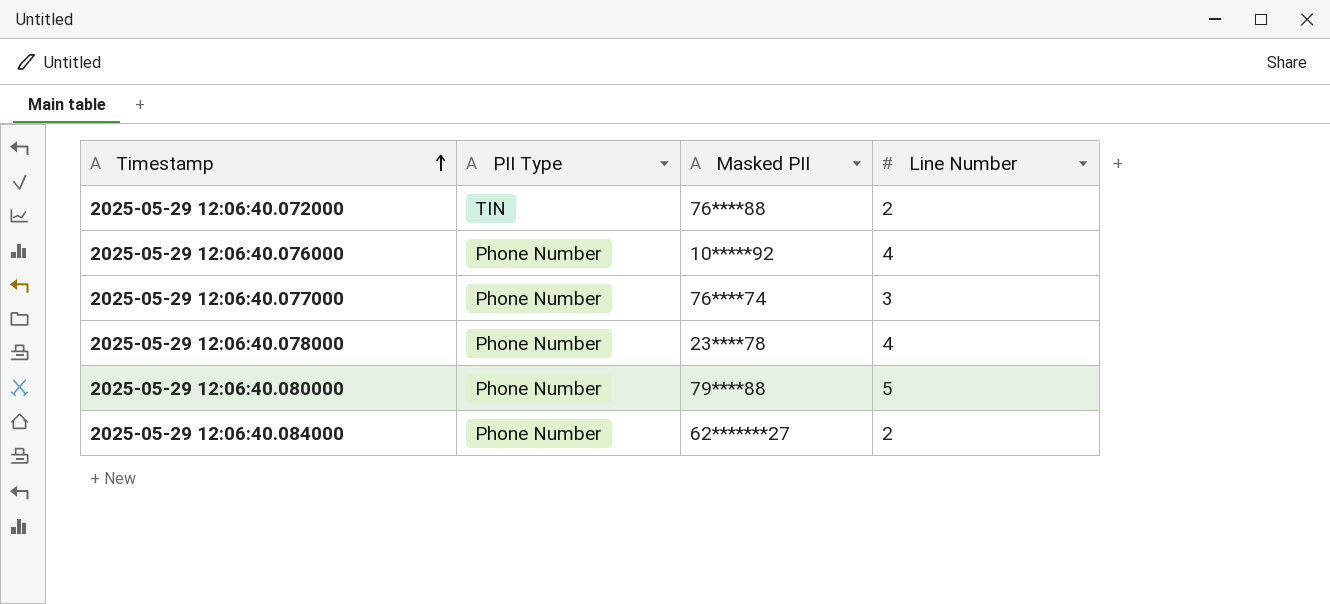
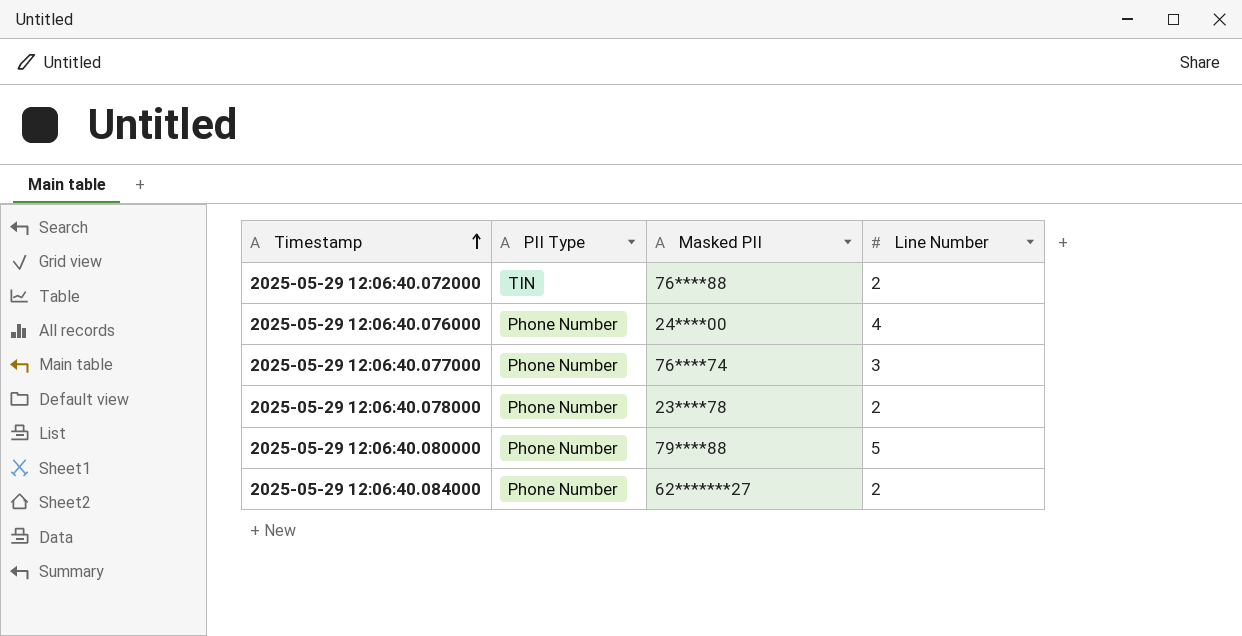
2025-05-29 12:06:40.076000 | Masked PII: 10*****92 -> 24****00
2025-05-29 12:06:40.078000 | Line Number: 4 -> 2

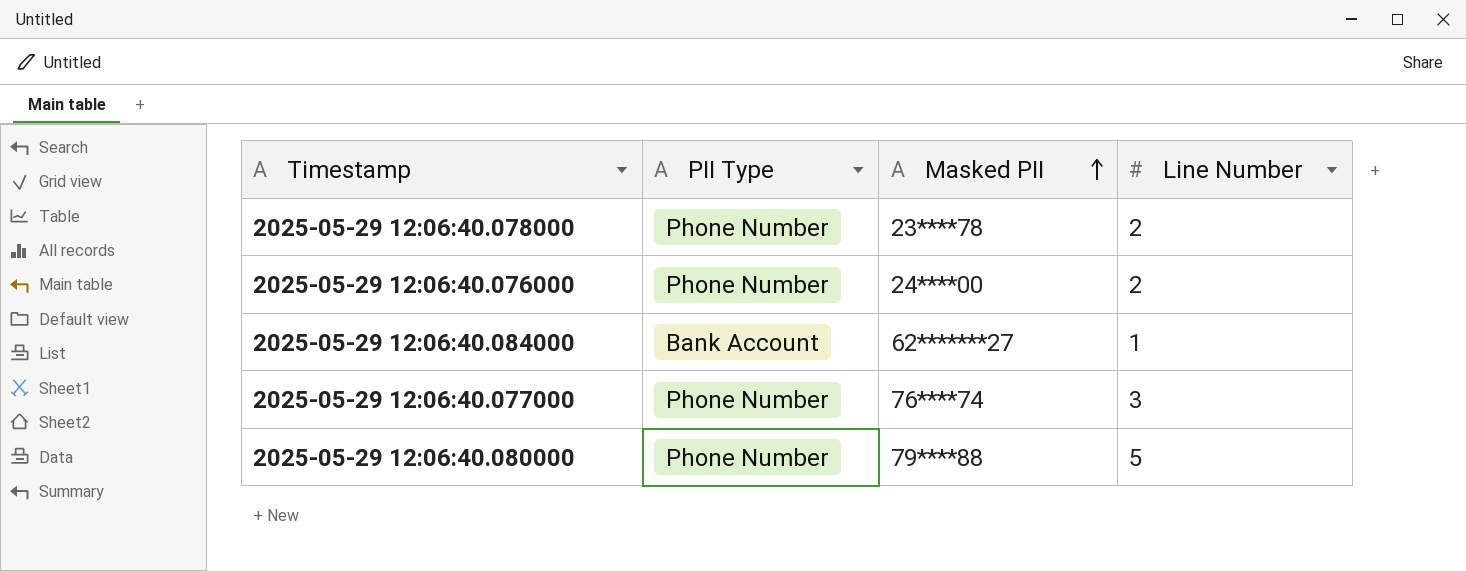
row order: Timestamp ascending -> Masked PII ascending
row 2025-05-29 12:06:40.072000: TIN | 76****88 | 2 -> none
2025-05-29 12:06:40.076000 | Line Number: 4 -> 2
2025-05-29 12:06:40.084000 | PII Type: Phone Number -> Bank Account
2025-05-29 12:06:40.084000 | Line Number: 2 -> 1

